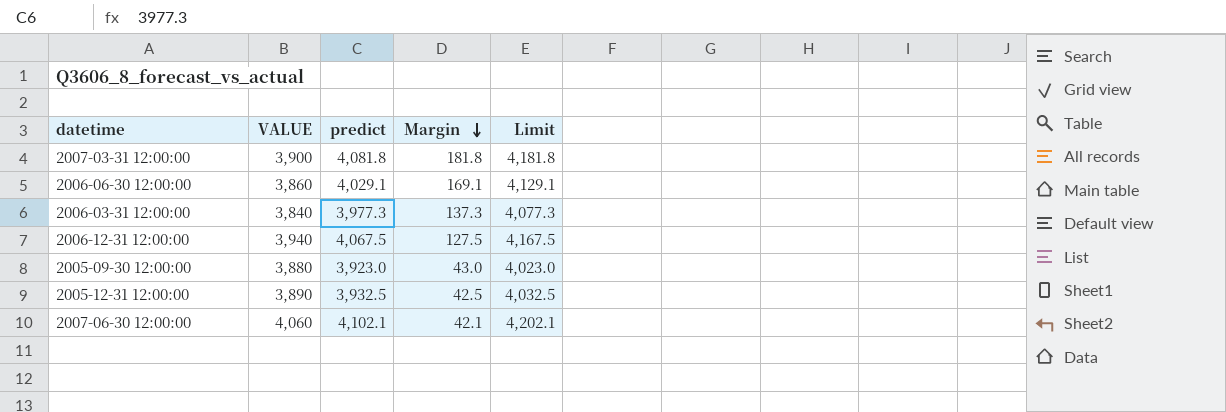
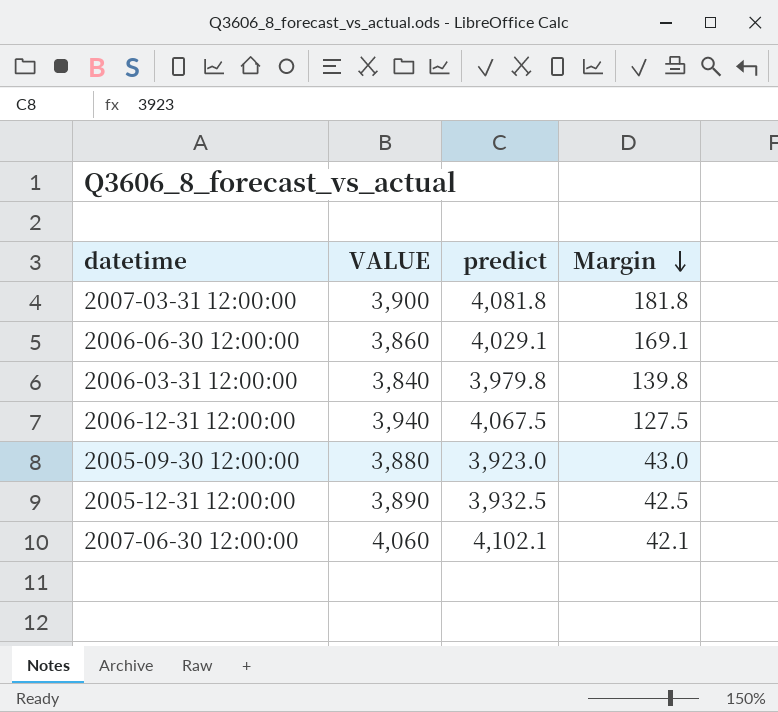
column Limit | formula: [predict] + 100 -> none
2006-03-31 12:00:00 | predict: 3,977.3 -> 3,979.8
2006-03-31 12:00:00 | Margin: 137.3 -> 139.8

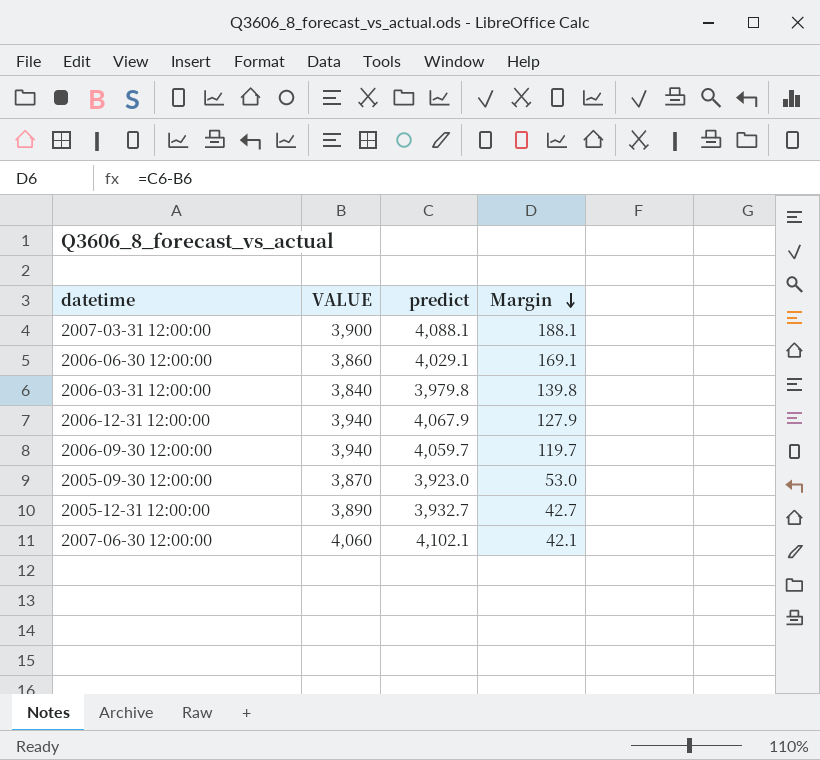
2007-03-31 12:00:00 | predict: 4,081.8 -> 4,088.1
2007-03-31 12:00:00 | Margin: 181.8 -> 188.1
2006-12-31 12:00:00 | predict: 4,067.5 -> 4,067.9
2006-12-31 12:00:00 | Margin: 127.5 -> 127.9
row 2006-09-30 12:00:00: none -> 3,940 | 4,059.7 | 119.7
2005-09-30 12:00:00 | VALUE: 3,880 -> 3,870
2005-09-30 12:00:00 | Margin: 43.0 -> 53.0
2005-12-31 12:00:00 | predict: 3,932.5 -> 3,932.7
2005-12-31 12:00:00 | Margin: 42.5 -> 42.7

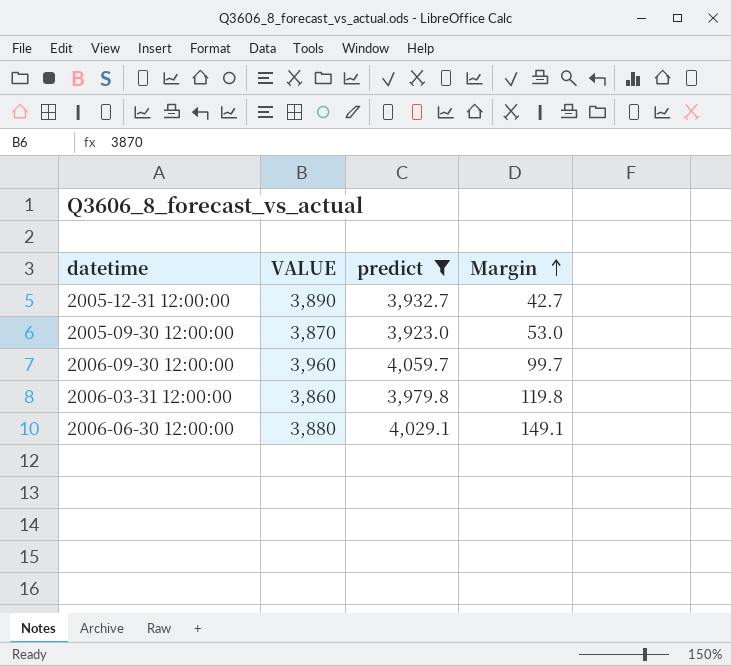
filter: none -> predict <= 4,059.7
row order: Margin descending -> Margin ascending
2006-09-30 12:00:00 | VALUE: 3,940 -> 3,960
2006-09-30 12:00:00 | Margin: 119.7 -> 99.7
2006-03-31 12:00:00 | VALUE: 3,840 -> 3,860
2006-03-31 12:00:00 | Margin: 139.8 -> 119.8
2006-06-30 12:00:00 | VALUE: 3,860 -> 3,880
2006-06-30 12:00:00 | Margin: 169.1 -> 149.1

